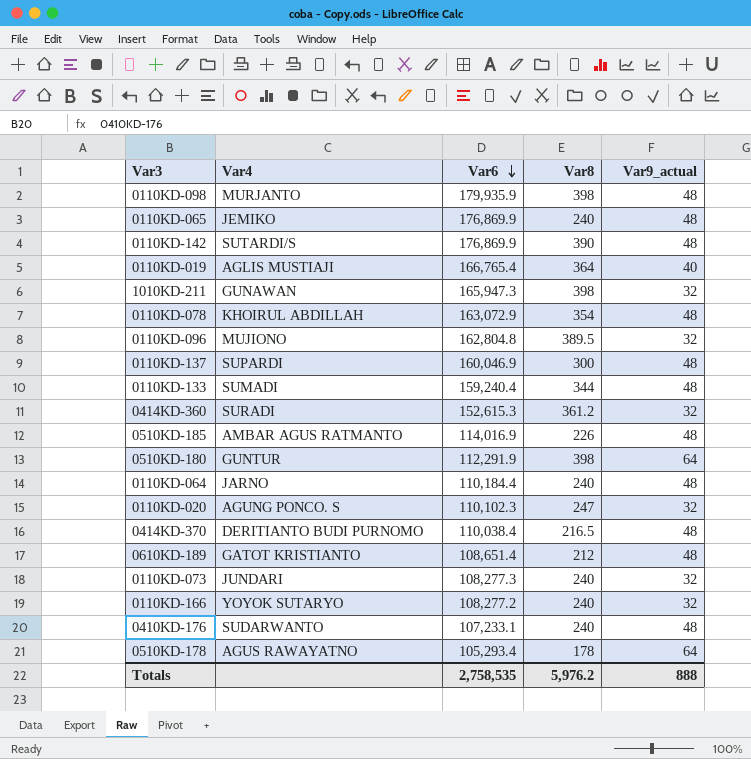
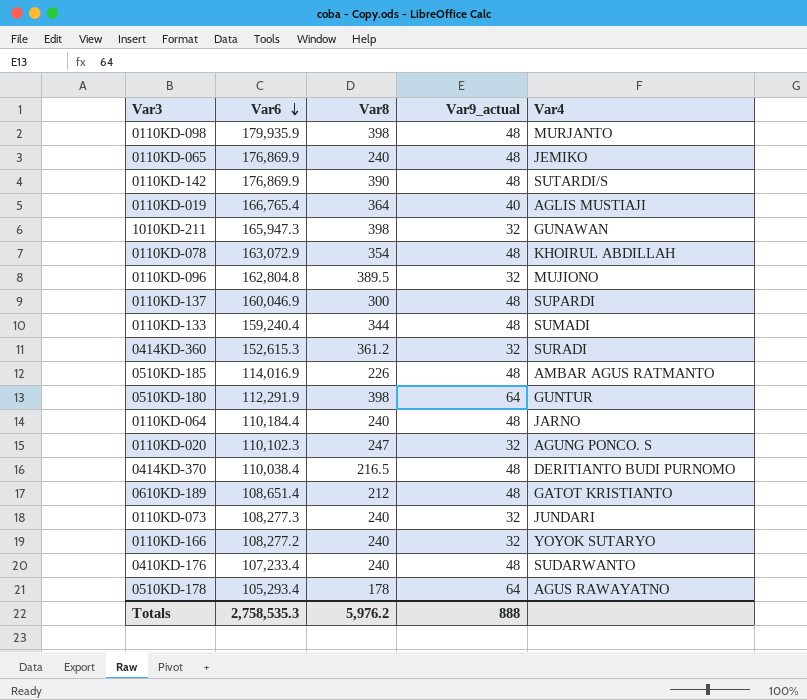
column Var4 | position: 2 -> 5
0410KD-176 | Var6: 107,233.1 -> 107,233.4
Totals | Var6: 2,758,535 -> 2,758,535.3

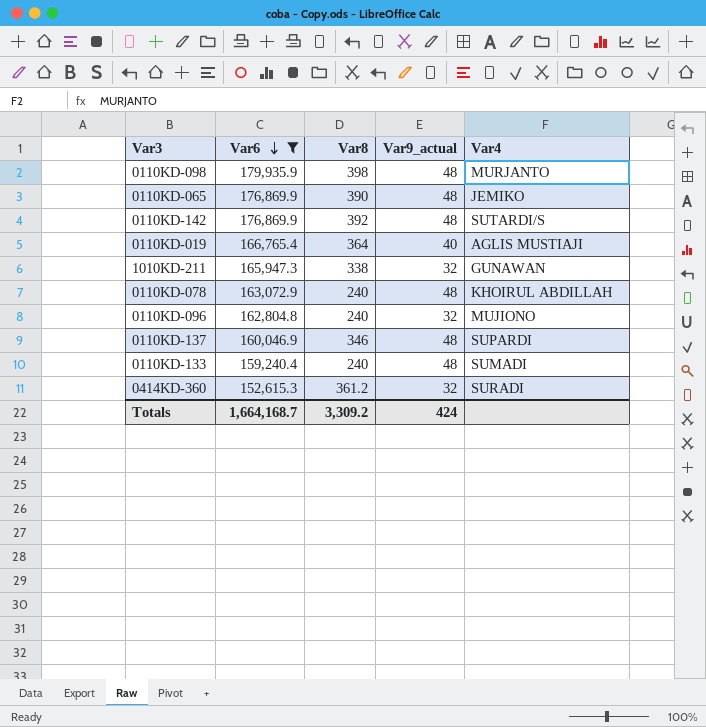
filter: none -> Var6 >= 152,615.3
0110KD-065 | Var8: 240 -> 390
0110KD-142 | Var8: 390 -> 392
1010KD-211 | Var8: 398 -> 338
0110KD-078 | Var8: 354 -> 240
0110KD-096 | Var8: 389.5 -> 240
0110KD-137 | Var8: 300 -> 346
0110KD-133 | Var8: 344 -> 240
Totals | Var6: 2,758,535.3 -> 1,664,168.7
Totals | Var8: 5,976.2 -> 3,309.2
Totals | Var9_actual: 888 -> 424

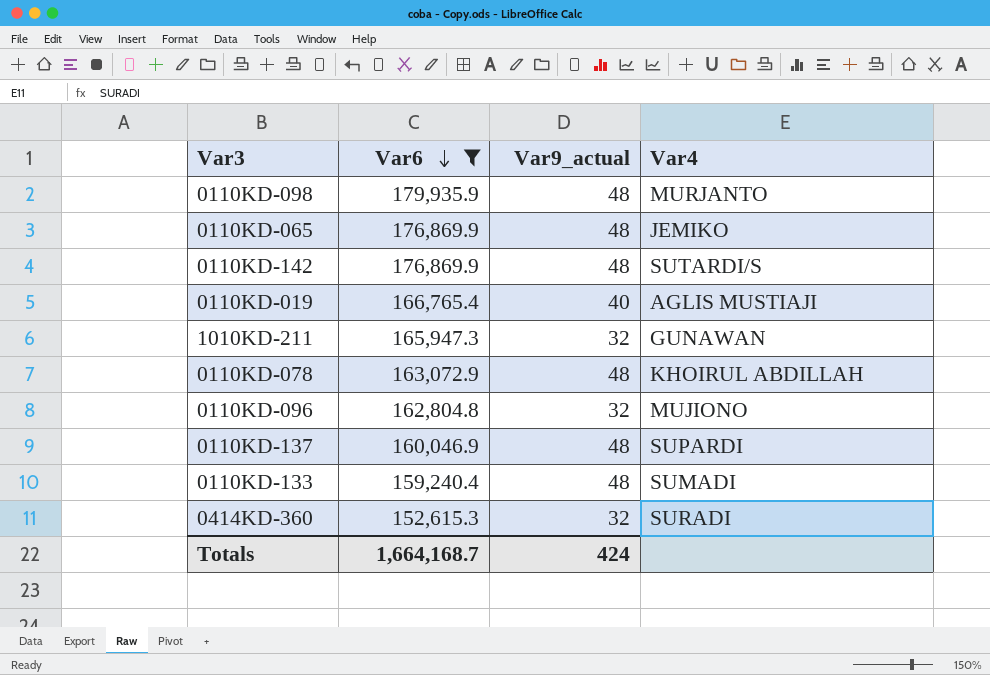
column Var8 | position: 3 -> none

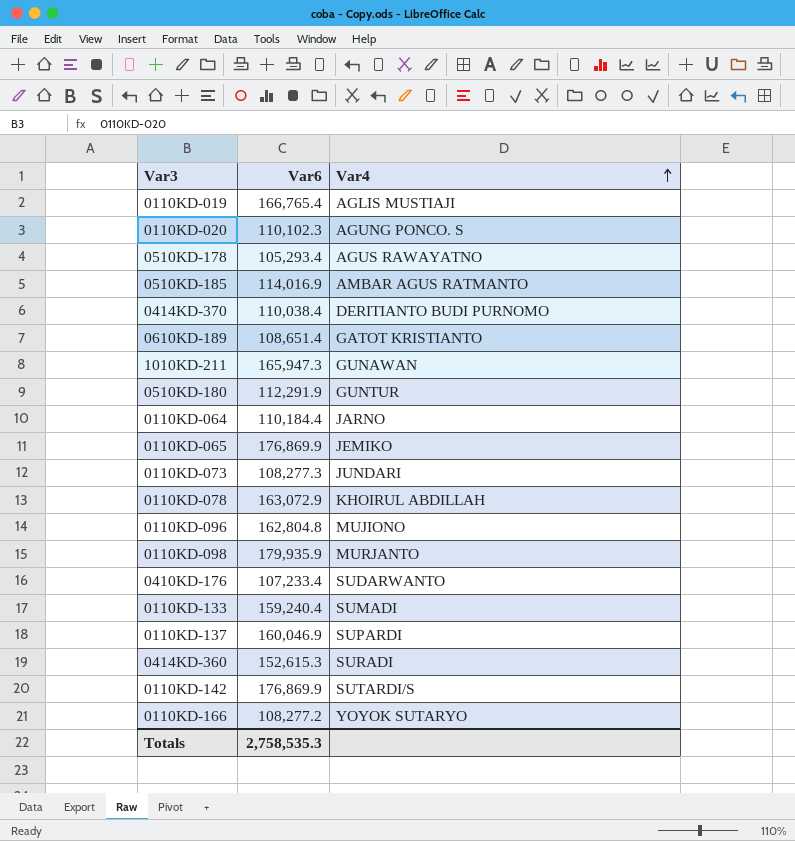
filter: Var6 >= 152,615.3 -> none
row order: Var6 descending -> Var4 ascending
column Var9_actual | position: 3 -> none
Totals | Var6: 1,664,168.7 -> 2,758,535.3

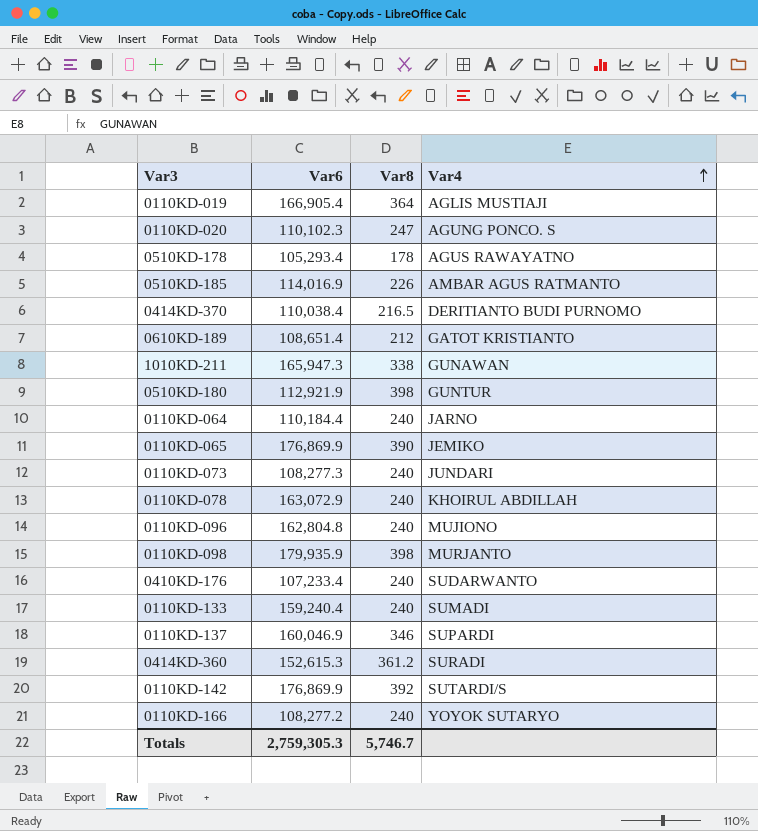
column Var8 | position: none -> 3
0110KD-019 | Var6: 166,765.4 -> 166,905.4
0510KD-180 | Var6: 112,291.9 -> 112,921.9
Totals | Var6: 2,758,535.3 -> 2,759,305.3

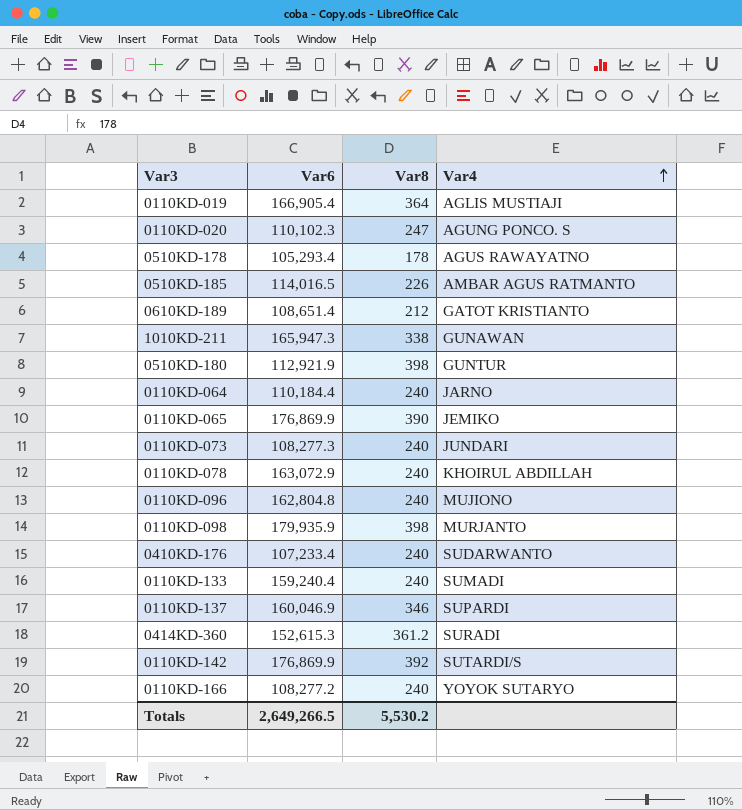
row 0414KD-370: 110,038.4 | 216.5 | DERITIANTO BUDI PURNOMO -> none
0510KD-185 | Var6: 114,016.9 -> 114,016.5
Totals | Var6: 2,759,305.3 -> 2,649,266.5
Totals | Var8: 5,746.7 -> 5,530.2

